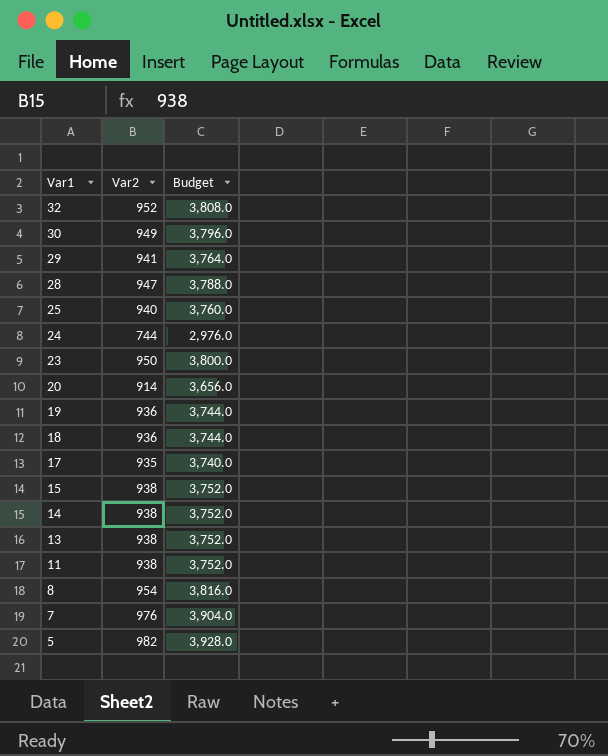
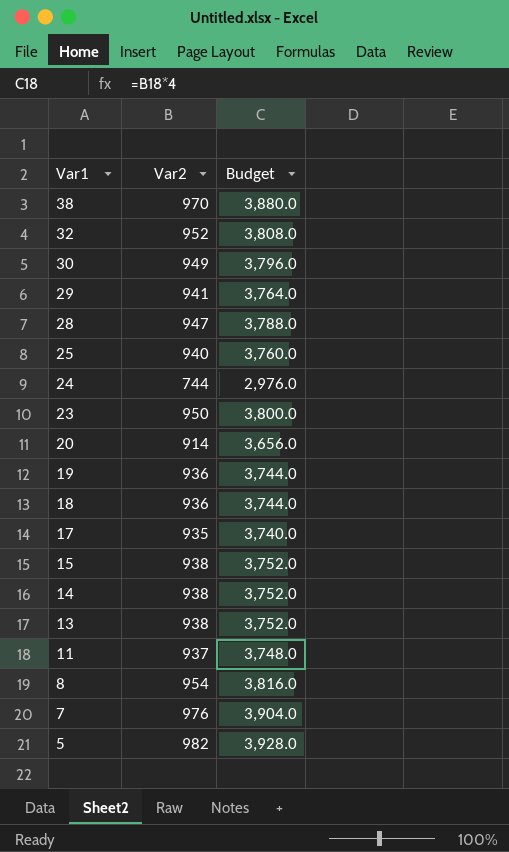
row 38: none -> 970 | 3,880.0
11 | Var2: 938 -> 937
11 | Budget: 3,752.0 -> 3,748.0

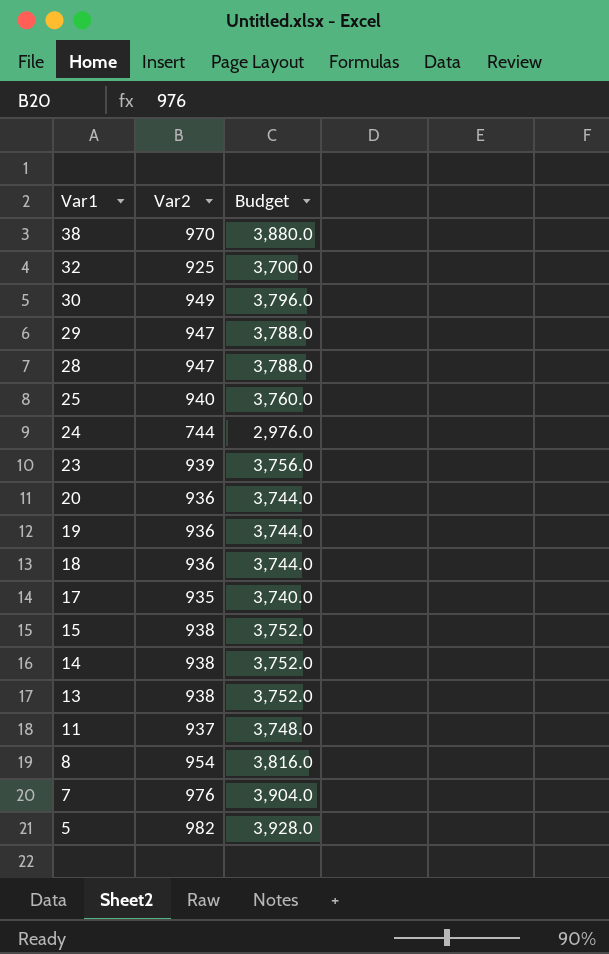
32 | Var2: 952 -> 925
32 | Budget: 3,808.0 -> 3,700.0
29 | Var2: 941 -> 947
29 | Budget: 3,764.0 -> 3,788.0
23 | Var2: 950 -> 939
23 | Budget: 3,800.0 -> 3,756.0
20 | Var2: 914 -> 936
20 | Budget: 3,656.0 -> 3,744.0

